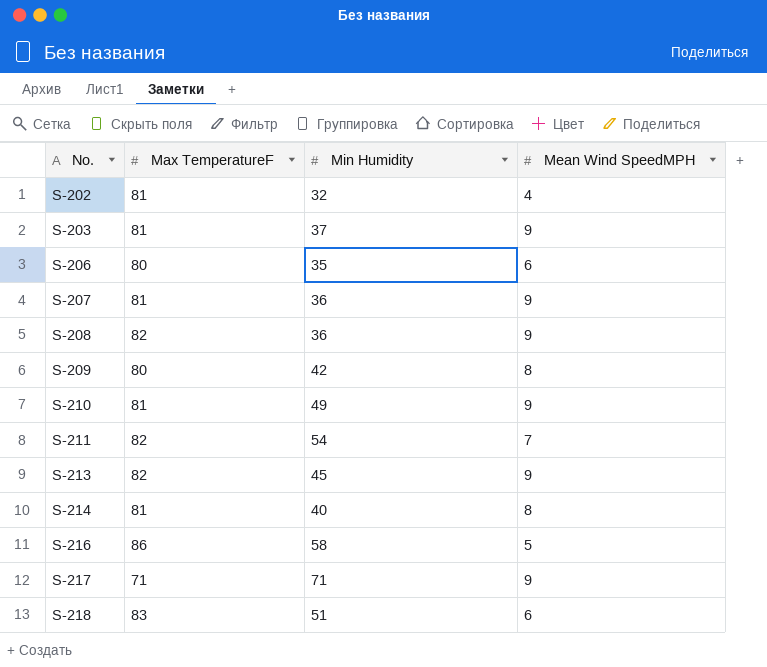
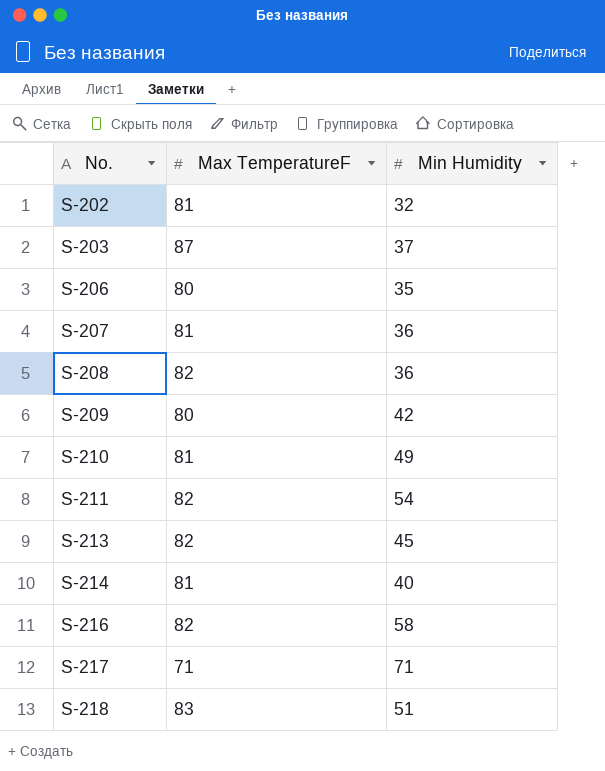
column Mean Wind SpeedMPH | position: 4 -> none
S-203 | Max TemperatureF: 81 -> 87
S-216 | Max TemperatureF: 86 -> 82

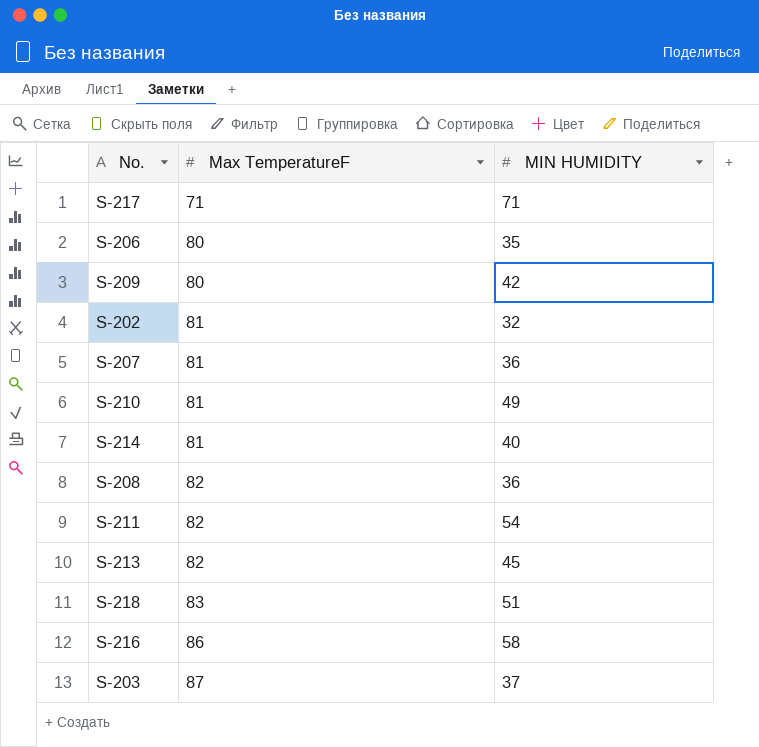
row order: No. ascending -> Max TemperatureF ascending
column name: Min Humidity -> MIN HUMIDITY
S-216 | Max TemperatureF: 82 -> 86

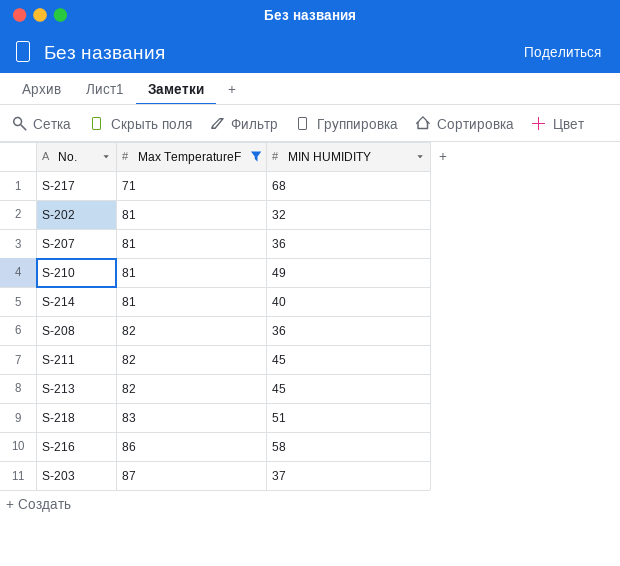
filter: none -> Max TemperatureF != 80
S-217 | MIN HUMIDITY: 71 -> 68
S-211 | MIN HUMIDITY: 54 -> 45

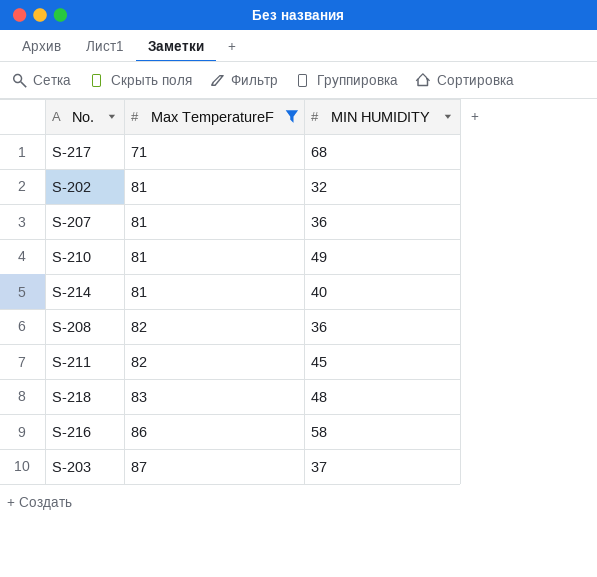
row S-213: 82 | 45 -> none
S-218 | MIN HUMIDITY: 51 -> 48

